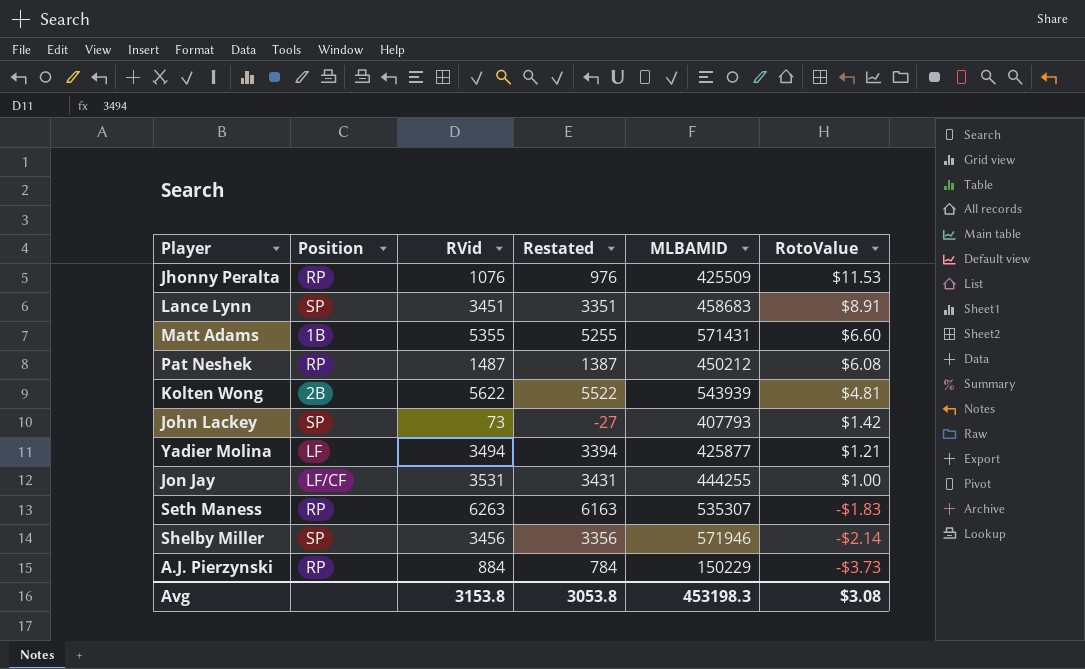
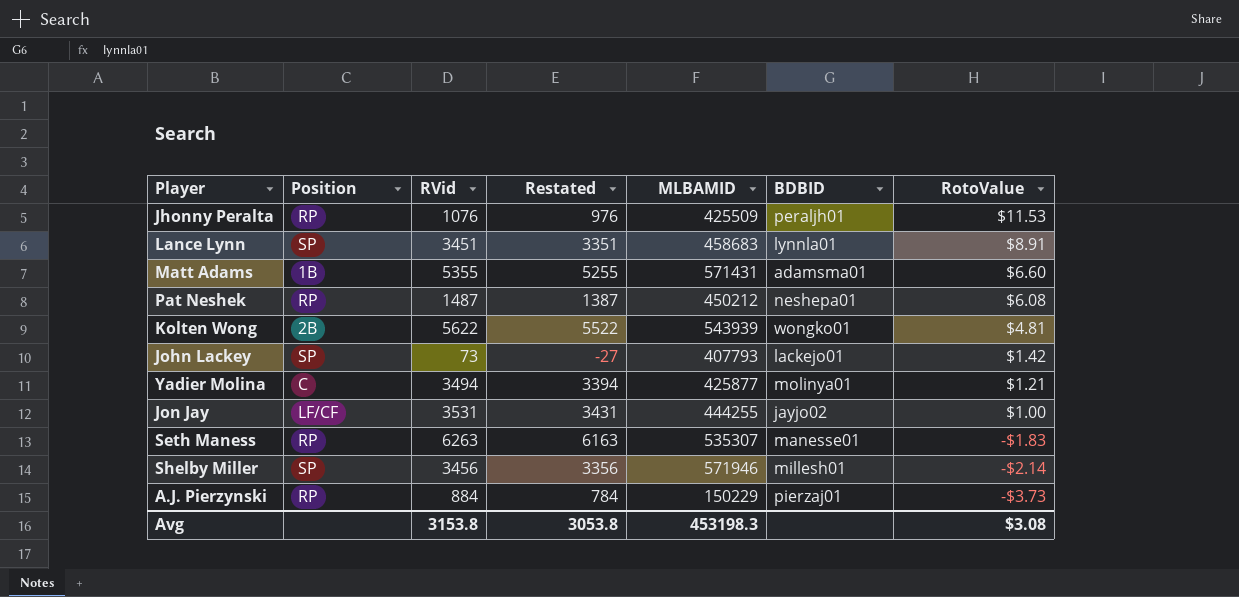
column BDBID | position: none -> 6
Yadier Molina | Position: LF -> C

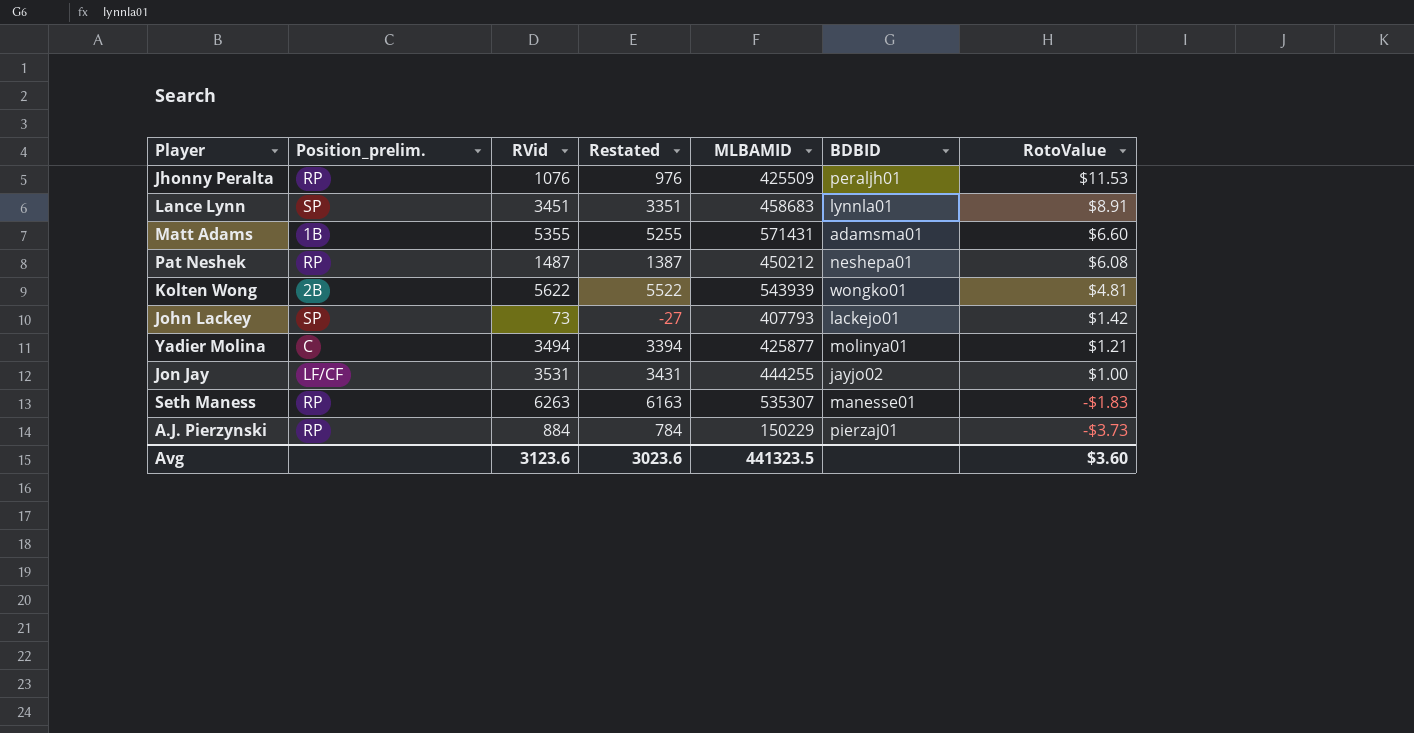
column name: Position -> Position_prelim.
row Shelby Miller: SP | 3456 | 3356 | 571946 | millesh01 | -$2.14 -> none
Avg | RVid: 3153.8 -> 3123.6
Avg | Restated: 3053.8 -> 3023.6
Avg | MLBAMID: 453198.3 -> 441323.5
Avg | RotoValue: $3.08 -> $3.60

